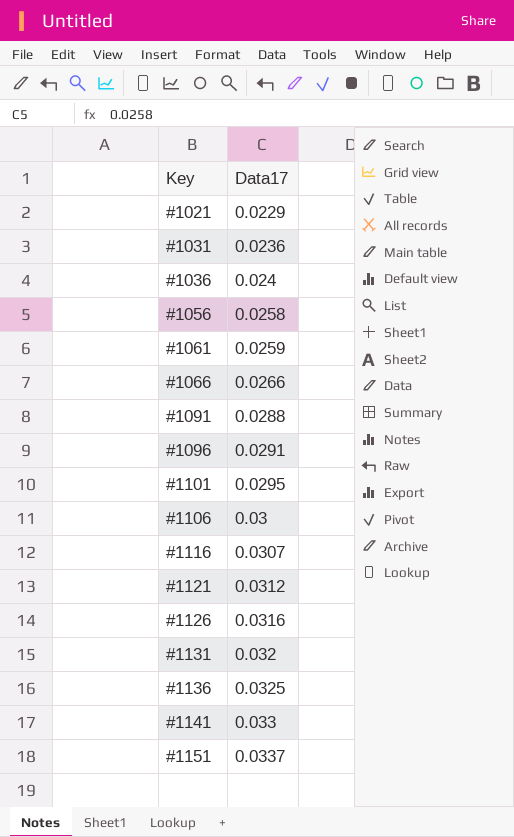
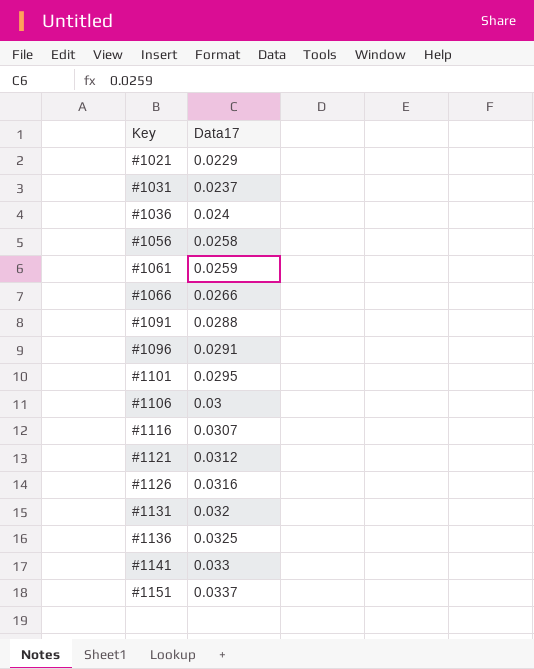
#1031 | Data17: 0.0236 -> 0.0237

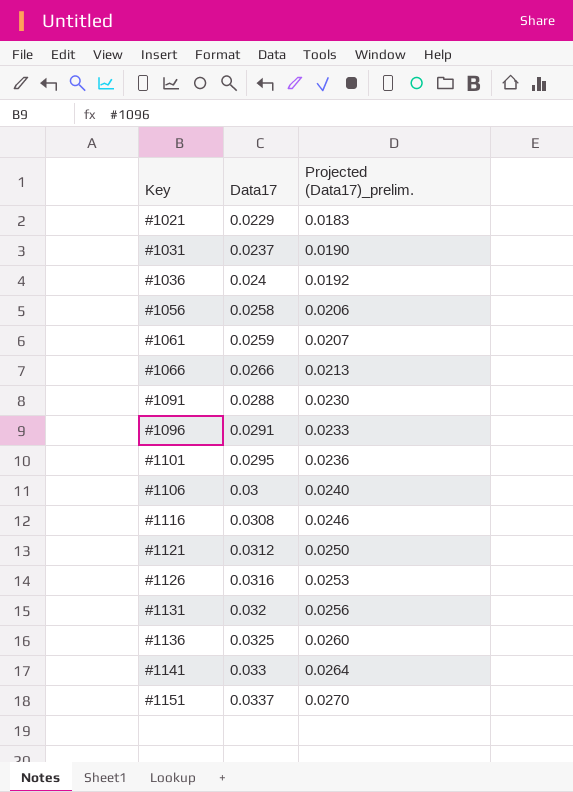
column Projected (Data17)_prelim. | formula: none -> [Data17] * 0.8
#1116 | Data17: 0.0307 -> 0.0308

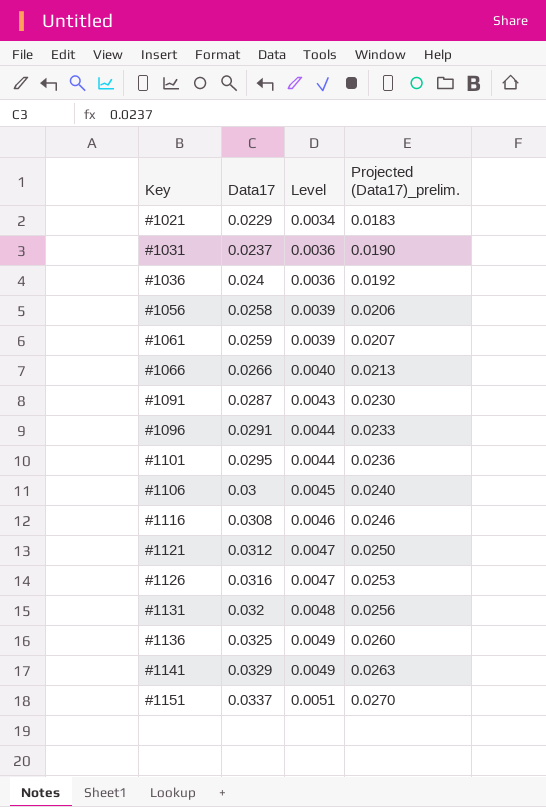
column Level | formula: none -> [Data17] * 0.15
#1091 | Data17: 0.0288 -> 0.0287
#1141 | Data17: 0.033 -> 0.0329
#1141 | Projected (Data17)_prelim.: 0.0264 -> 0.0263

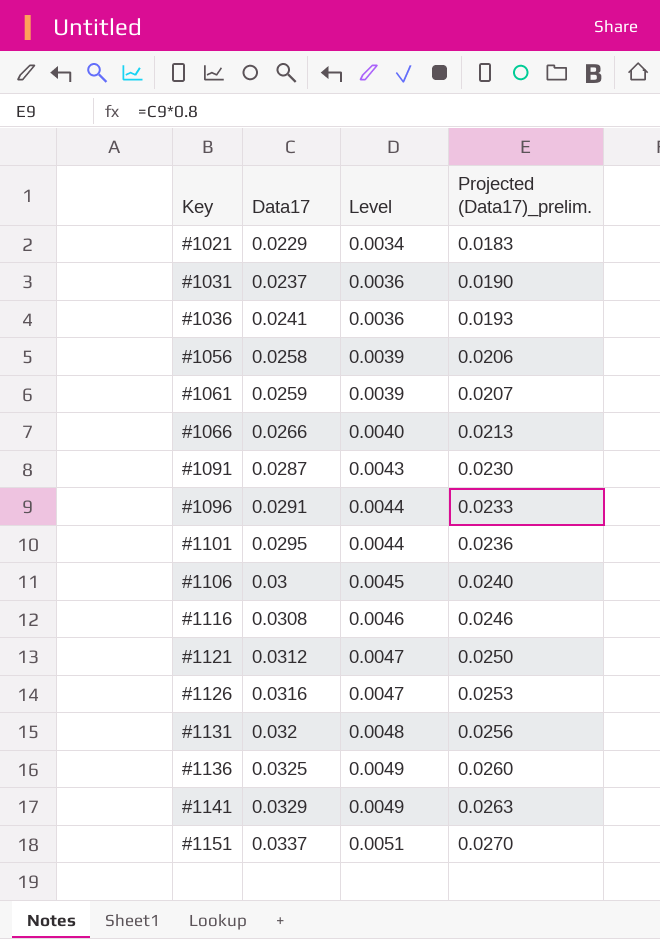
#1036 | Data17: 0.024 -> 0.0241
#1036 | Projected (Data17)_prelim.: 0.0192 -> 0.0193

